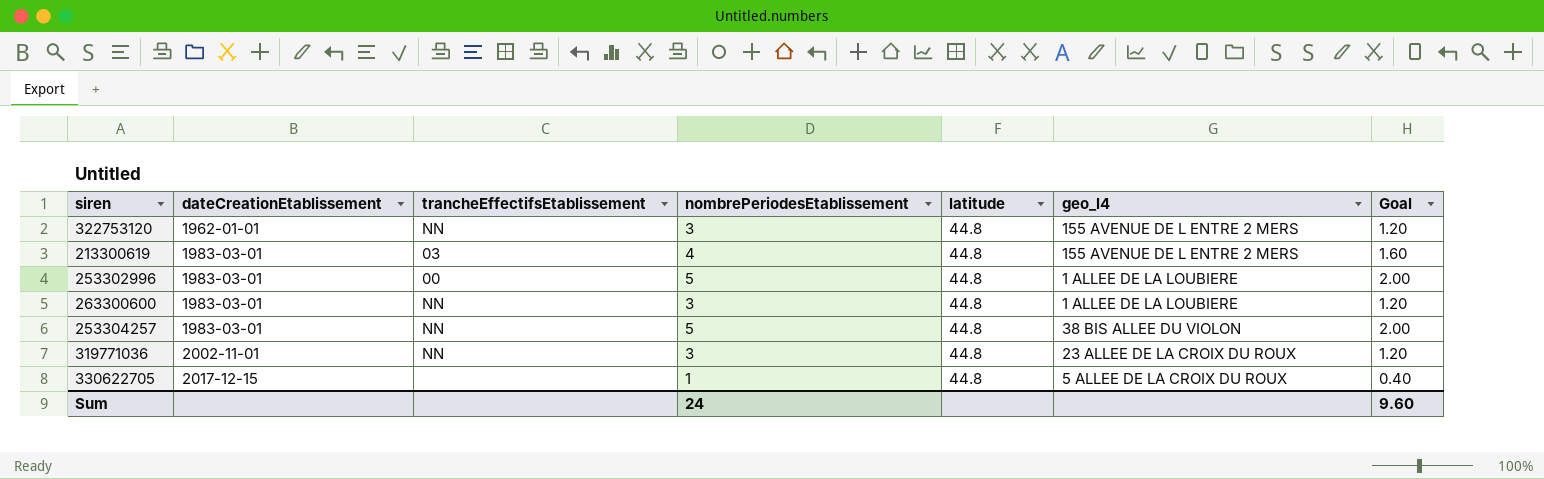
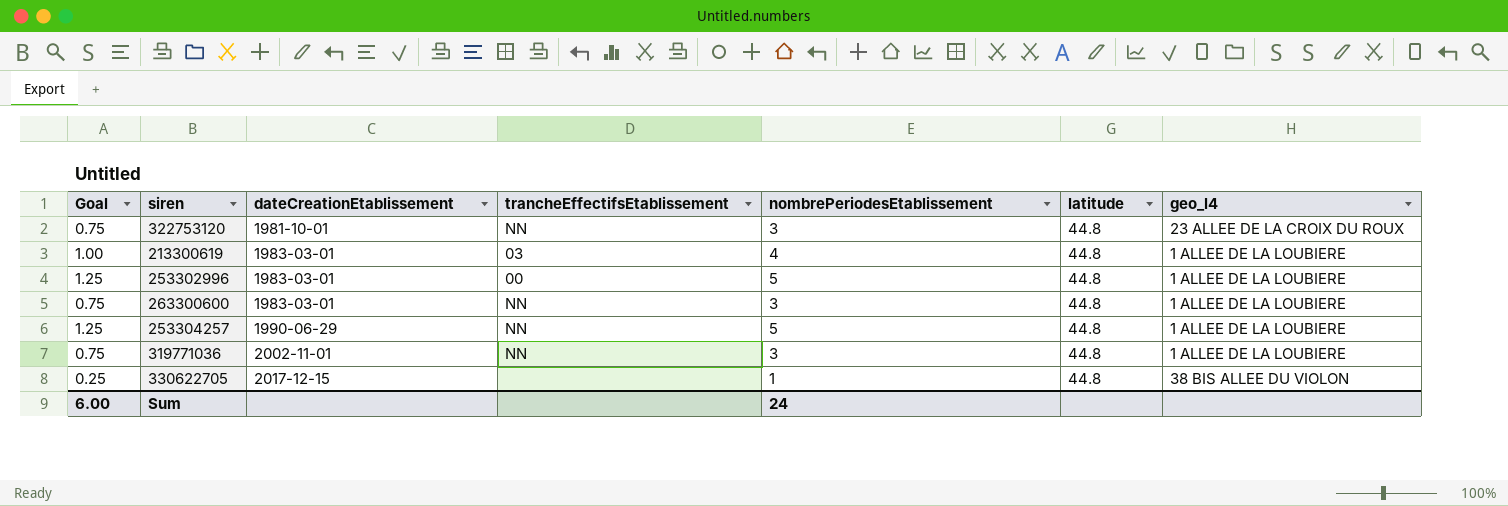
column Goal | formula: [nombrePeriodesEtablissement] * 0.4 -> [nombrePeriodesEtablissement] * 0.25
column Goal | position: 7 -> 1
322753120 | dateCreationEtablissement: 1962-01-01 -> 1981-10-01
322753120 | geo_l4: 155 AVENUE DE L ENTRE 2 MERS -> 23 ALLEE DE LA CROIX DU ROUX
213300619 | geo_l4: 155 AVENUE DE L ENTRE 2 MERS -> 1 ALLEE DE LA LOUBIERE
253304257 | dateCreationEtablissement: 1983-03-01 -> 1990-06-29
253304257 | geo_l4: 38 BIS ALLEE DU VIOLON -> 1 ALLEE DE LA LOUBIERE
319771036 | geo_l4: 23 ALLEE DE LA CROIX DU ROUX -> 1 ALLEE DE LA LOUBIERE
330622705 | geo_l4: 5 ALLEE DE LA CROIX DU ROUX -> 38 BIS ALLEE DU VIOLON
Sum | Goal: 9.60 -> 6.00

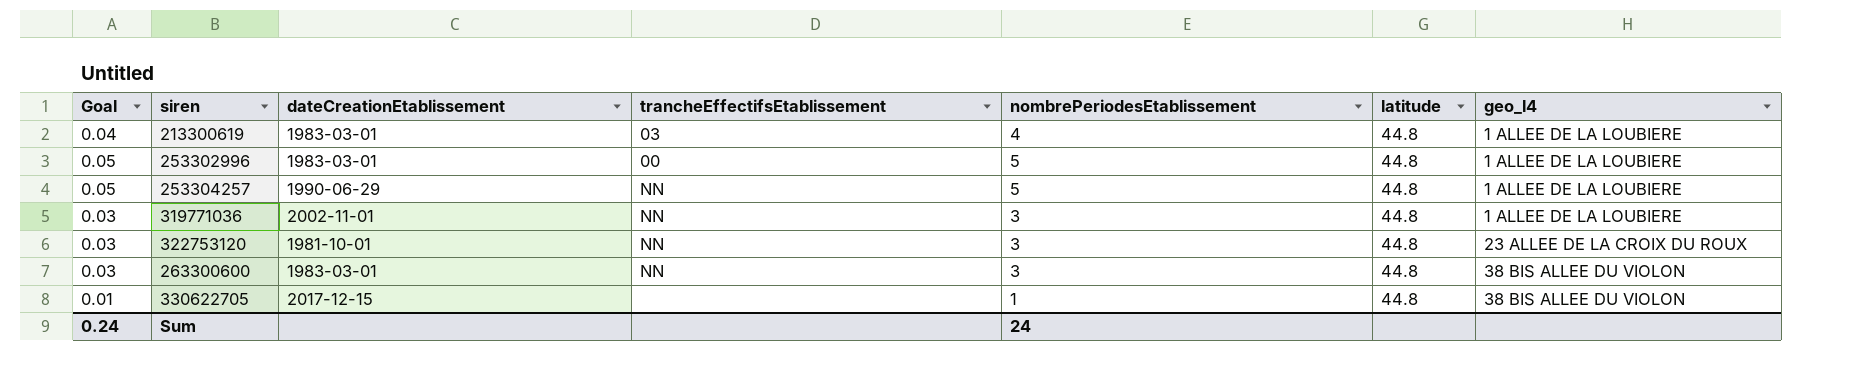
row order: dateCreationEtablissement ascending -> geo_l4 ascending
column Goal | formula: [nombrePeriodesEtablissement] * 0.25 -> [nombrePeriodesEtablissement] * 0.01
263300600 | geo_l4: 1 ALLEE DE LA LOUBIERE -> 38 BIS ALLEE DU VIOLON
Sum | Goal: 6.00 -> 0.24

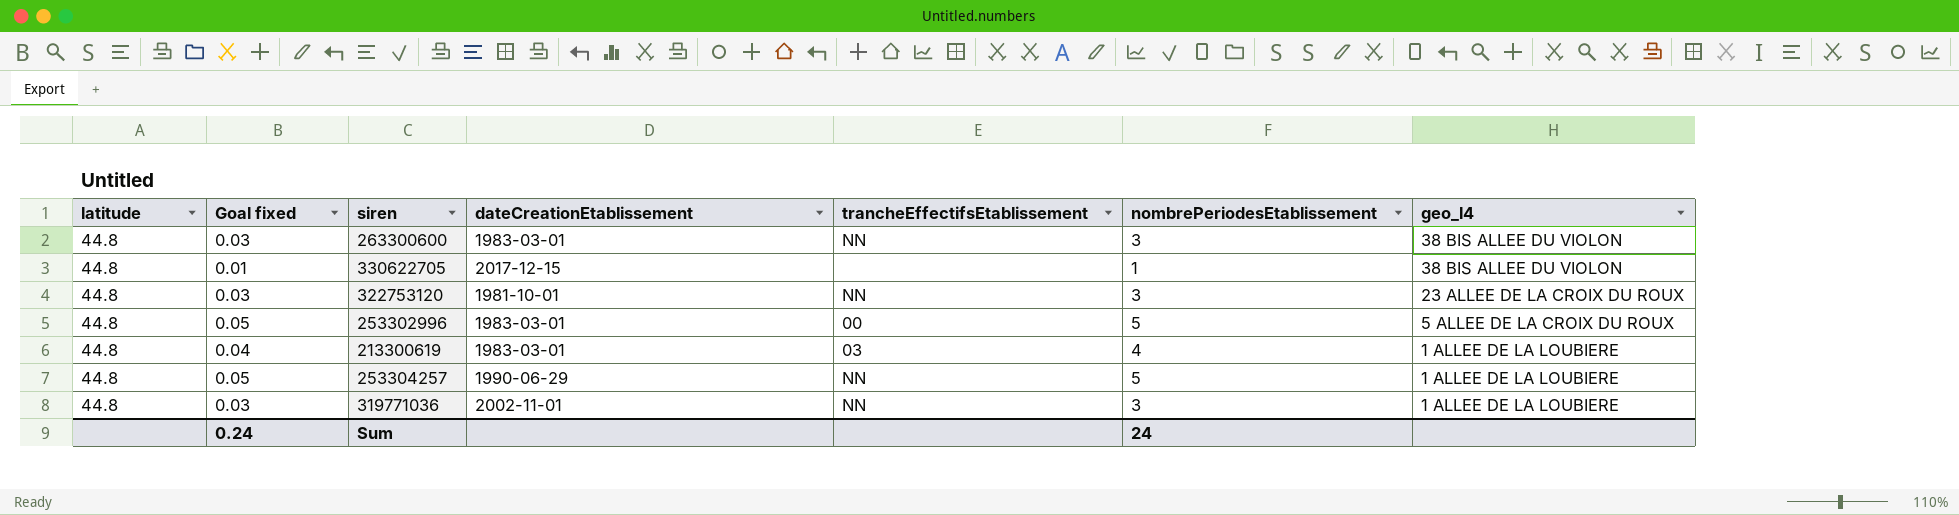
row order: geo_l4 ascending -> geo_l4 descending
column latitude | position: 6 -> 1
column name: Goal -> Goal fixed
253302996 | geo_l4: 1 ALLEE DE LA LOUBIERE -> 5 ALLEE DE LA CROIX DU ROUX

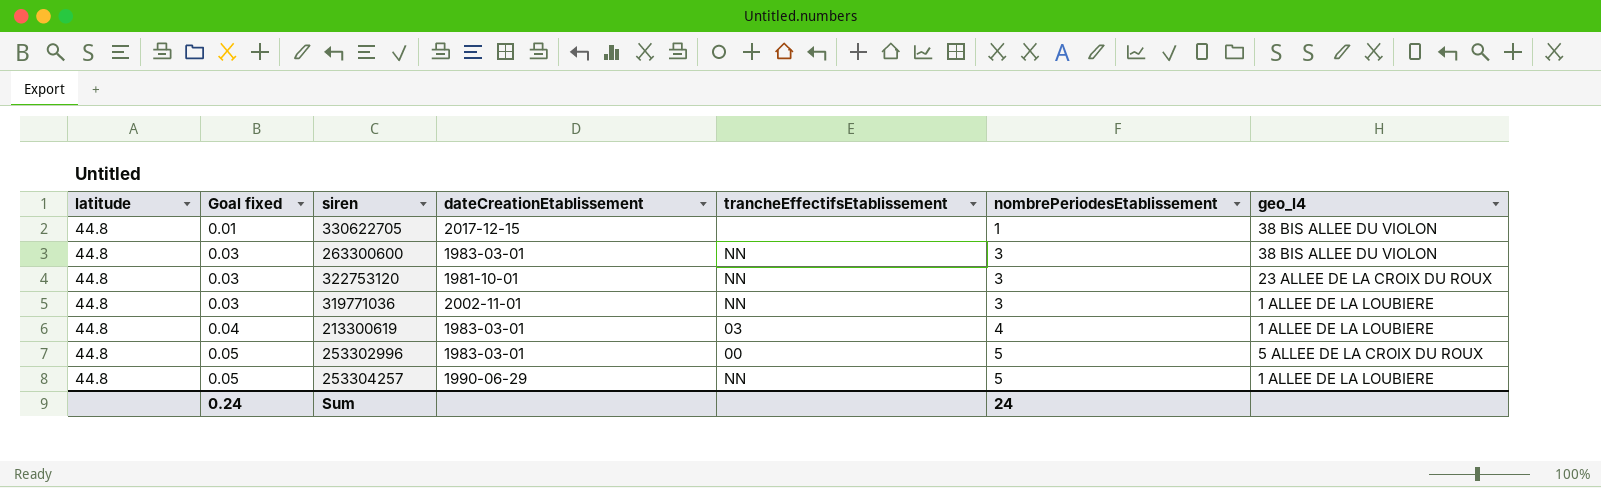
row order: geo_l4 descending -> Goal fixed ascending

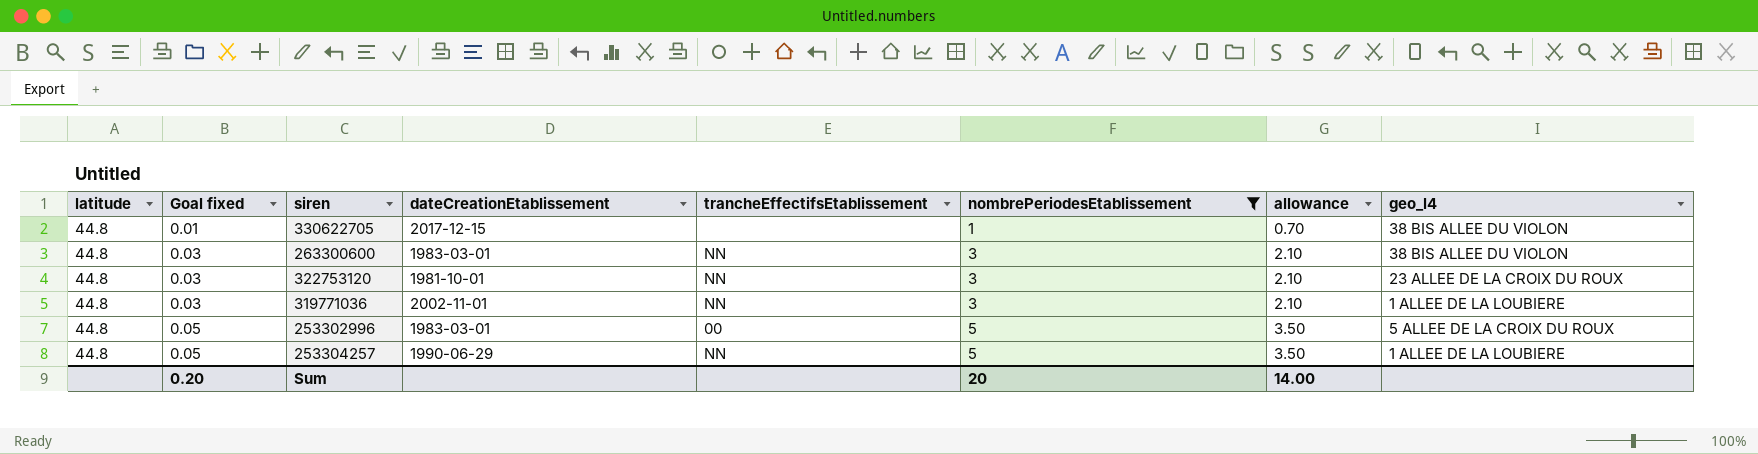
filter: none -> nombrePeriodesEtablissement != 4
column allowance | formula: none -> [nombrePeriodesEtablissement] * 0.7
Sum | Goal fixed: 0.24 -> 0.20
Sum | nombrePeriodesEtablissement: 24 -> 20

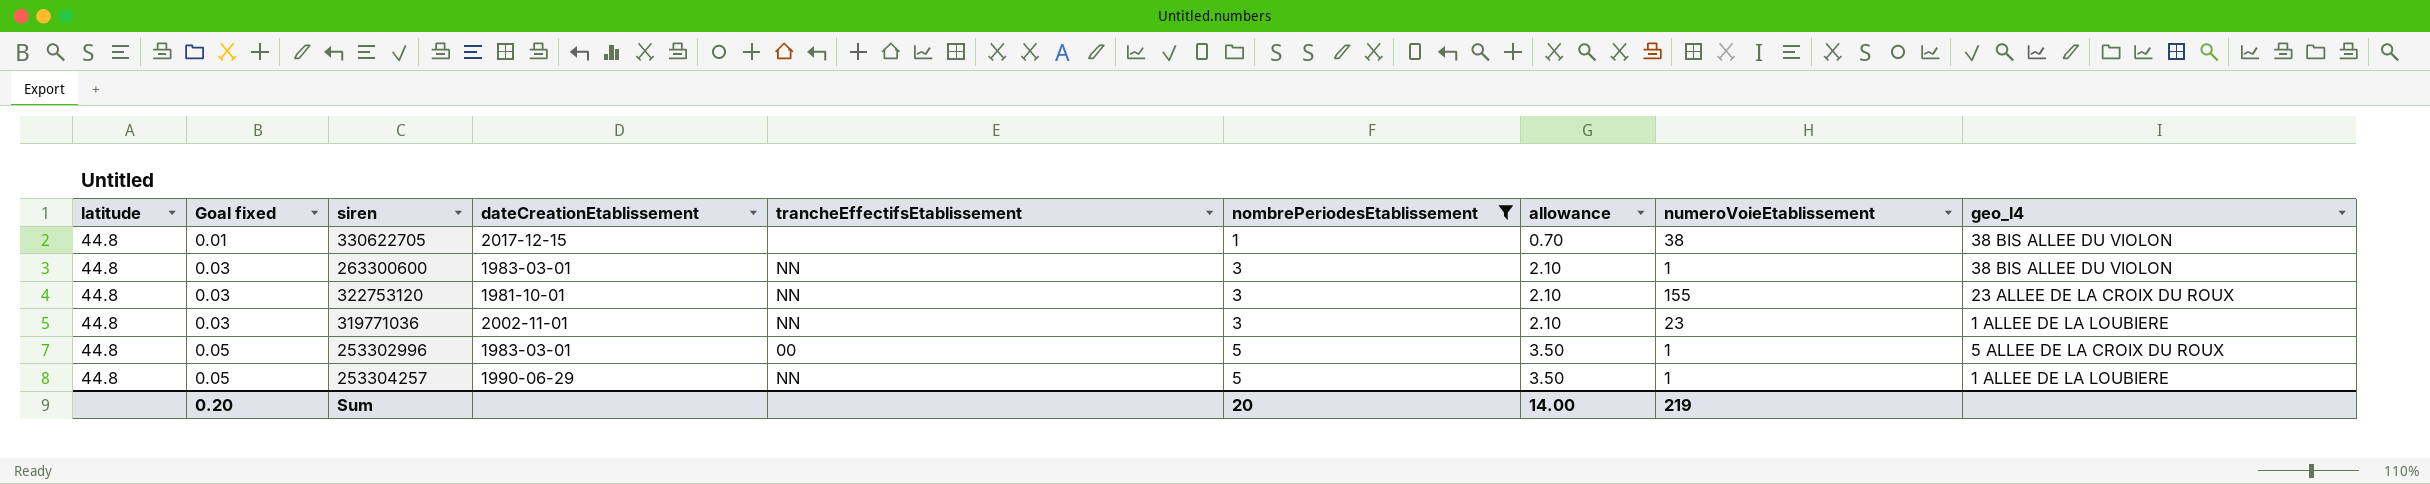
column numeroVoieEtablissement | position: none -> 8

